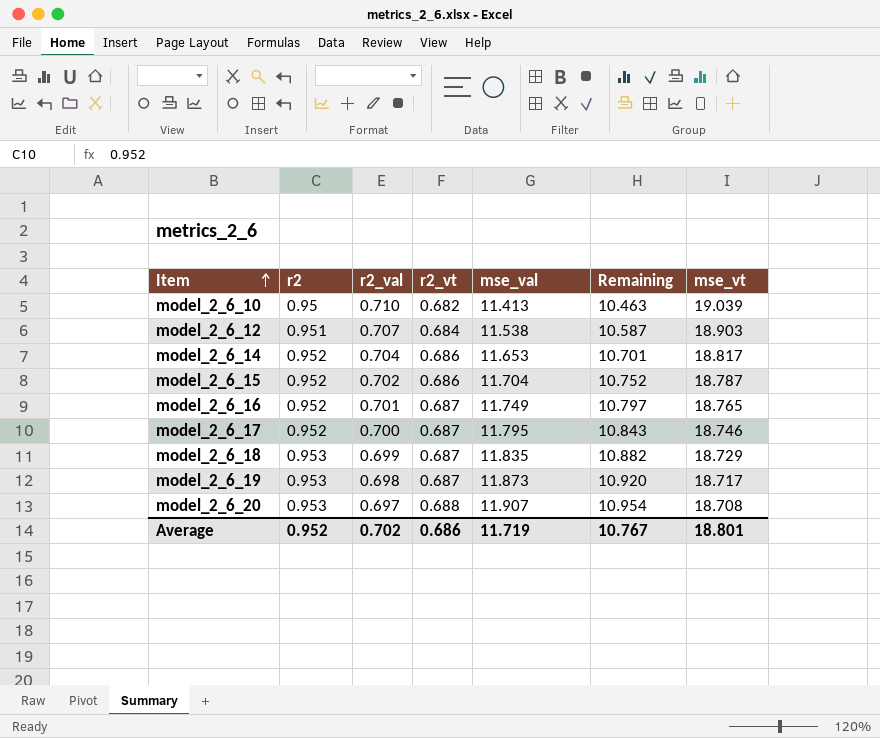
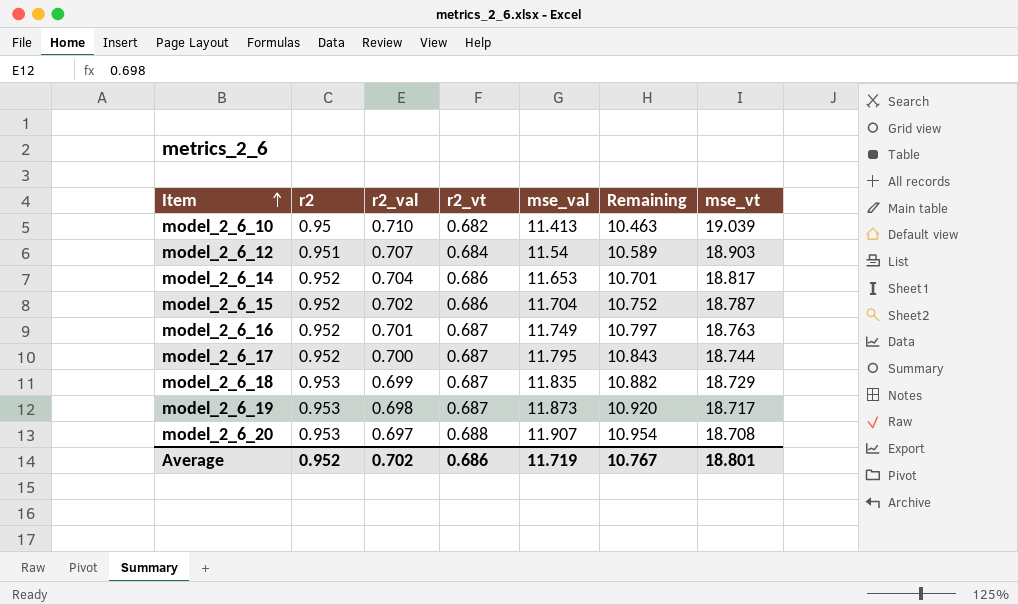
model_2_6_12 | mse_val: 11.538 -> 11.54
model_2_6_12 | Remaining: 10.587 -> 10.589
model_2_6_16 | mse_vt: 18.765 -> 18.763
model_2_6_17 | mse_vt: 18.746 -> 18.744

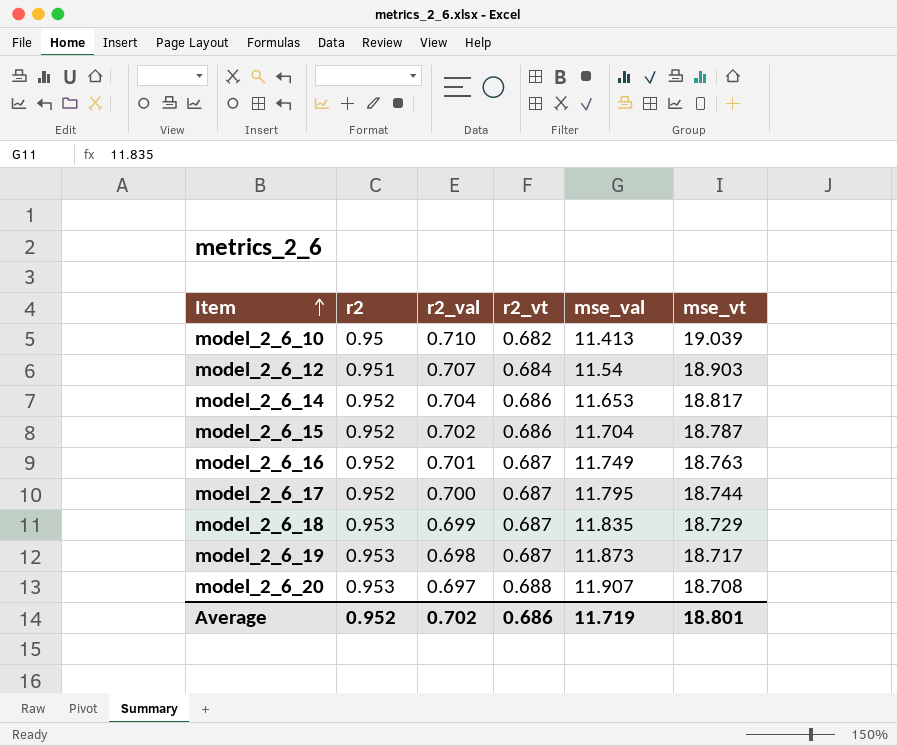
column Remaining | formula: [mse_val] - [r2] -> none

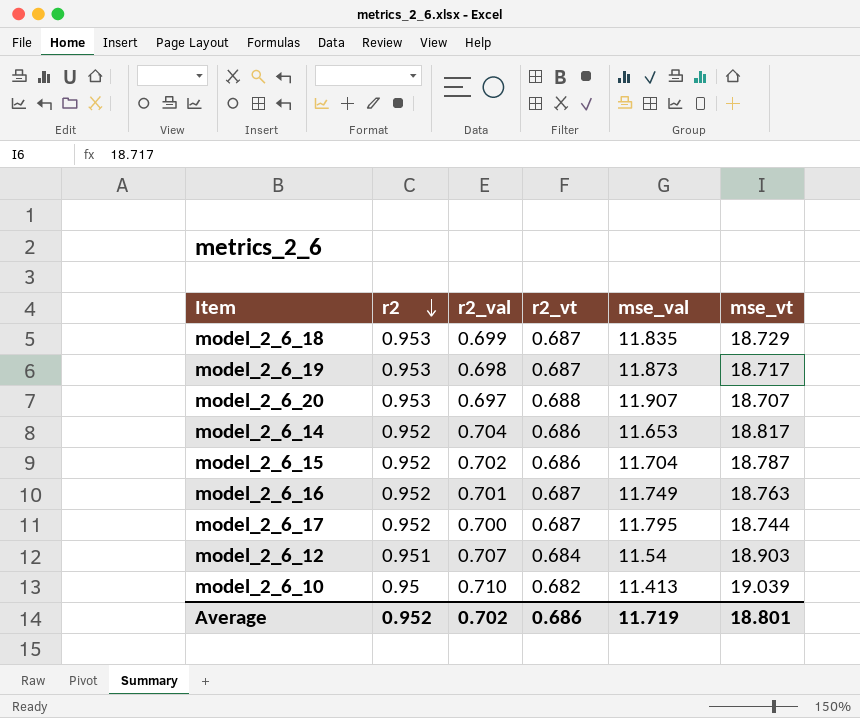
row order: Item ascending -> r2 descending
model_2_6_20 | mse_vt: 18.708 -> 18.707

